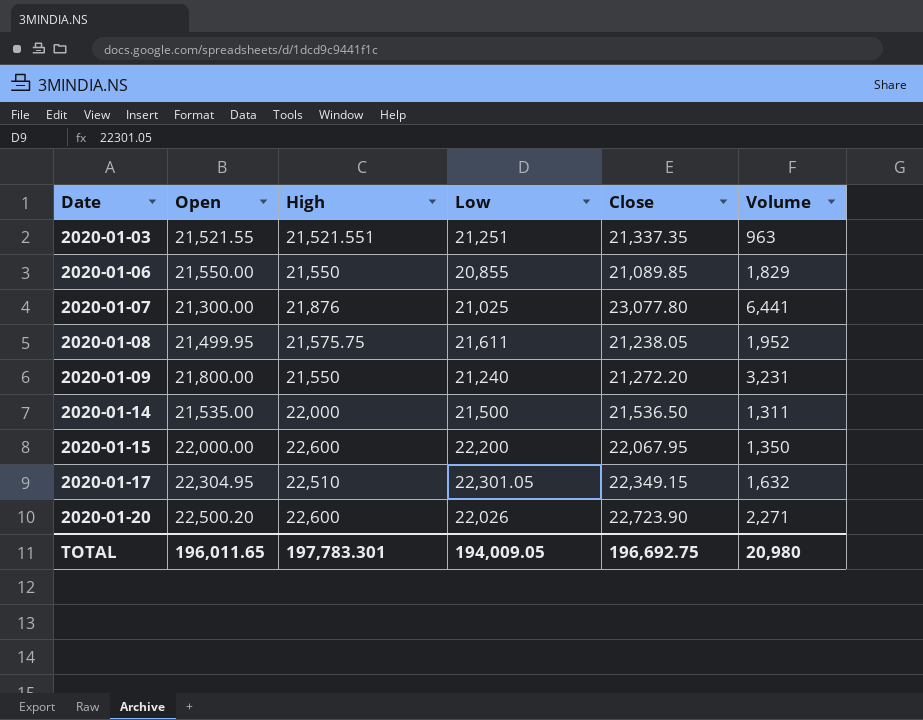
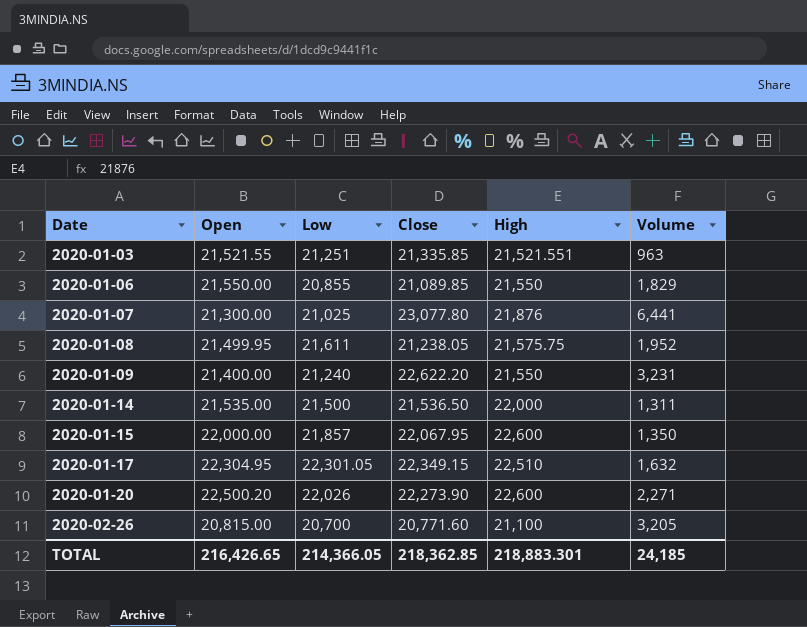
column High | position: 3 -> 5
2020-01-03 | Close: 21,337.35 -> 21,335.85
2020-01-09 | Open: 21,800.00 -> 21,400.00
2020-01-09 | Close: 21,272.20 -> 22,622.20
2020-01-15 | Low: 22,200 -> 21,857
2020-01-20 | Close: 22,723.90 -> 22,273.90
row 2020-02-26: none -> 20,815.00 | 20,700 | 20,771.60 | 21,100 | 3,205
TOTAL | Open: 196,011.65 -> 216,426.65
TOTAL | Low: 194,009.05 -> 214,366.05
TOTAL | Close: 196,692.75 -> 218,362.85
TOTAL | High: 197,783.301 -> 218,883.301
TOTAL | Volume: 20,980 -> 24,185

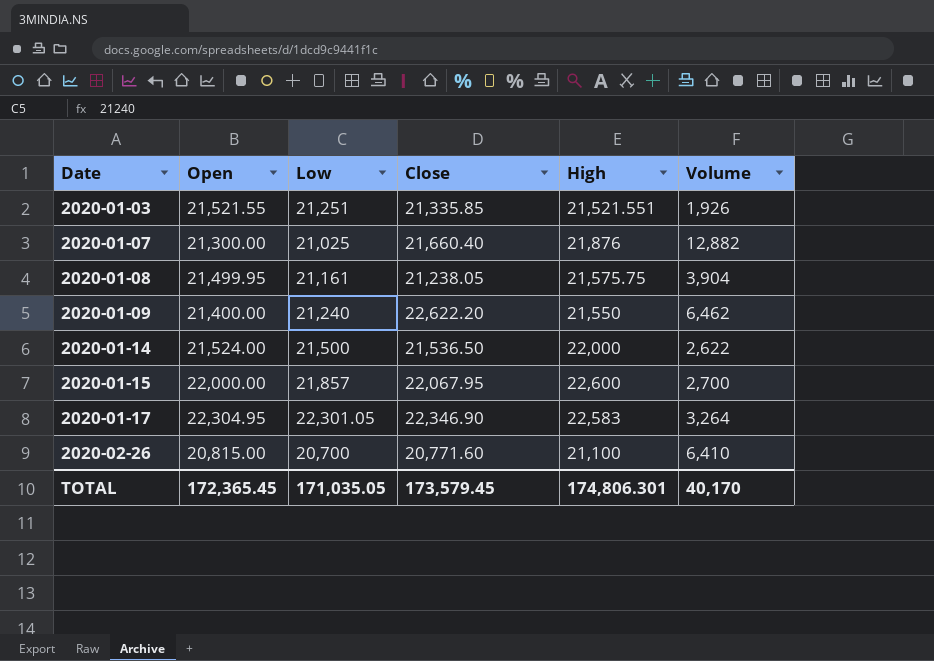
row 2020-01-06: 21,550.00 | 20,855 | 21,089.85 | 21,550 | 1,829 -> none
row 2020-01-20: 22,500.20 | 22,026 | 22,273.90 | 22,600 | 2,271 -> none
2020-01-03 | Volume: 963 -> 1,926
2020-01-07 | Close: 23,077.80 -> 21,660.40
2020-01-07 | Volume: 6,441 -> 12,882
2020-01-08 | Low: 21,611 -> 21,161
2020-01-08 | Volume: 1,952 -> 3,904
2020-01-09 | Volume: 3,231 -> 6,462
2020-01-14 | Open: 21,535.00 -> 21,524.00
2020-01-14 | Volume: 1,311 -> 2,622
2020-01-15 | Volume: 1,350 -> 2,700
2020-01-17 | Close: 22,349.15 -> 22,346.90
2020-01-17 | High: 22,510 -> 22,583
2020-01-17 | Volume: 1,632 -> 3,264
2020-02-26 | Volume: 3,205 -> 6,410
TOTAL | Open: 216,426.65 -> 172,365.45
TOTAL | Low: 214,366.05 -> 171,035.05
TOTAL | Close: 218,362.85 -> 173,579.45
TOTAL | High: 218,883.301 -> 174,806.301
TOTAL | Volume: 24,185 -> 40,170

